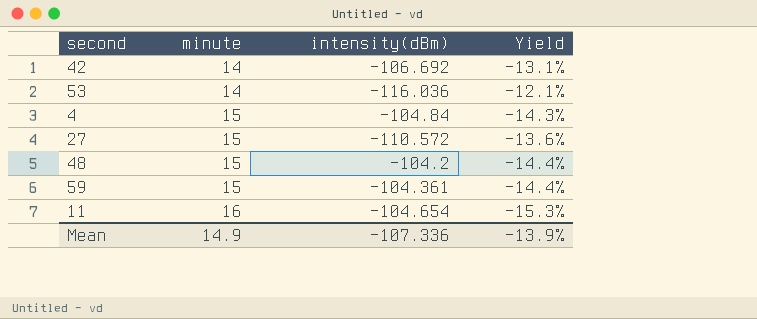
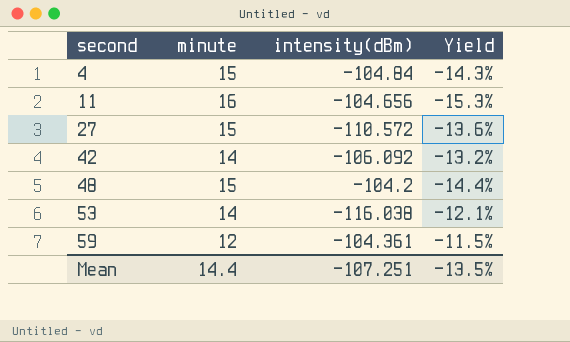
row order: minute ascending -> second ascending
11 | intensity(dBm): -104.654 -> -104.656
42 | intensity(dBm): -106.692 -> -106.092
42 | Yield: -13.1% -> -13.2%
53 | intensity(dBm): -116.036 -> -116.038
59 | minute: 15 -> 12
59 | Yield: -14.4% -> -11.5%
Mean | minute: 14.9 -> 14.4
Mean | intensity(dBm): -107.336 -> -107.251
Mean | Yield: -13.9% -> -13.5%

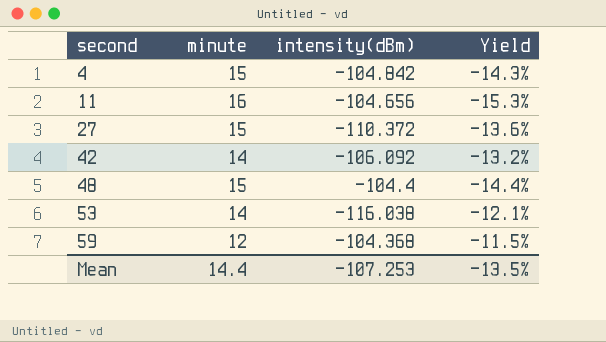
4 | intensity(dBm): -104.84 -> -104.842
27 | intensity(dBm): -110.572 -> -110.372
48 | intensity(dBm): -104.2 -> -104.4
59 | intensity(dBm): -104.361 -> -104.368
Mean | intensity(dBm): -107.251 -> -107.253

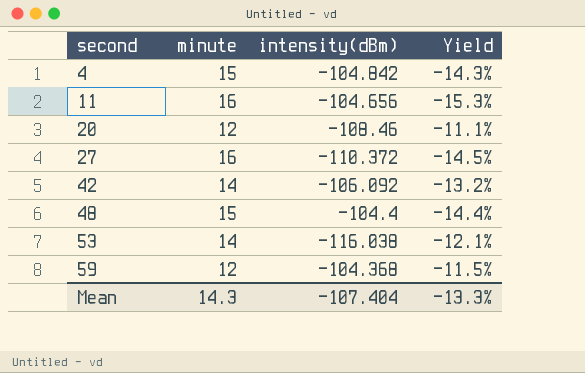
row 20: none -> 12 | -108.46 | -11.1%
27 | minute: 15 -> 16
27 | Yield: -13.6% -> -14.5%
Mean | minute: 14.4 -> 14.3
Mean | intensity(dBm): -107.253 -> -107.404
Mean | Yield: -13.5% -> -13.3%

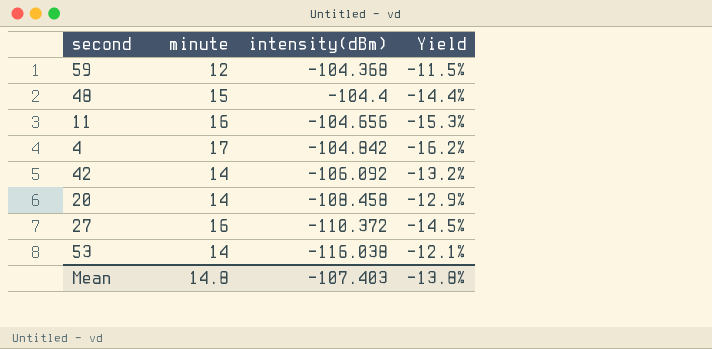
row order: second ascending -> intensity(dBm) descending
4 | minute: 15 -> 17
4 | Yield: -14.3% -> -16.2%
20 | minute: 12 -> 14
20 | intensity(dBm): -108.46 -> -108.458
20 | Yield: -11.1% -> -12.9%
Mean | minute: 14.3 -> 14.8
Mean | intensity(dBm): -107.404 -> -107.403
Mean | Yield: -13.3% -> -13.8%

